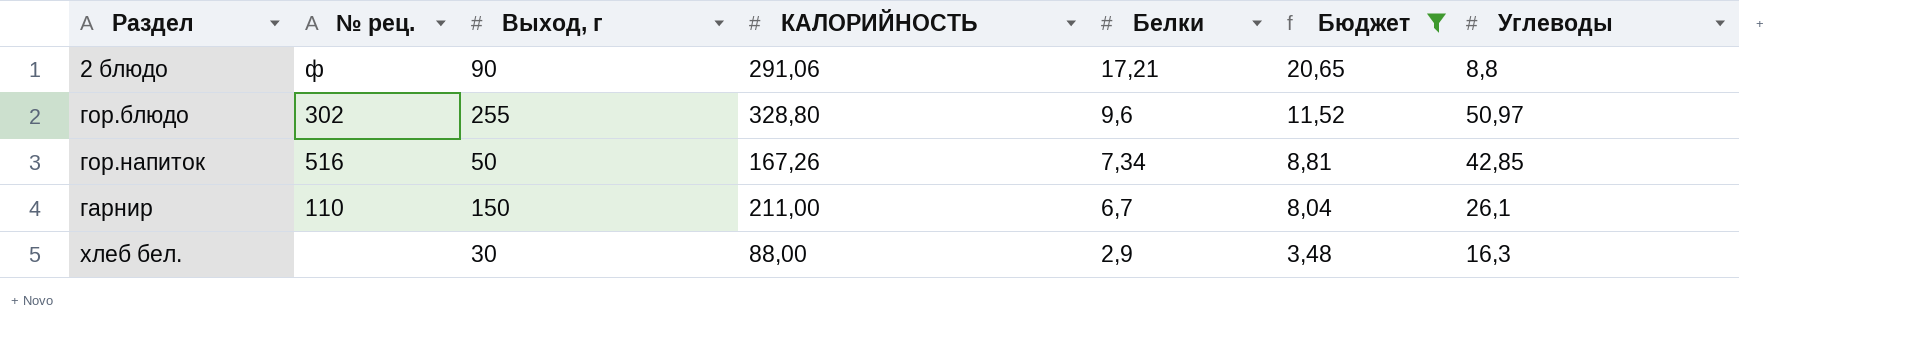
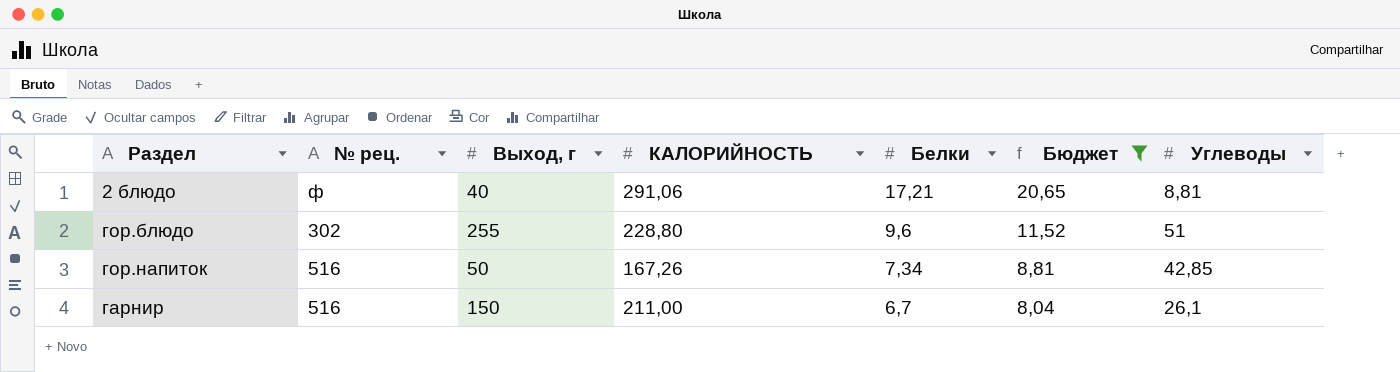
row хлеб бел.: none | 30 | 88,00 | 2,9 | 3,48 | 16,3 -> none
2 блюдо | Выход, г: 90 -> 40
2 блюдо | Углеводы: 8,8 -> 8,81
гор.блюдо | КАЛОРИЙНОСТЬ: 328,80 -> 228,80
гор.блюдо | Углеводы: 50,97 -> 51
гарнир | № рец.: 110 -> 516

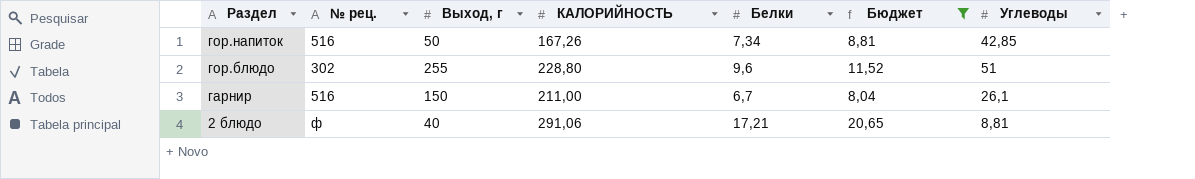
row order: Белки descending -> Раздел descending

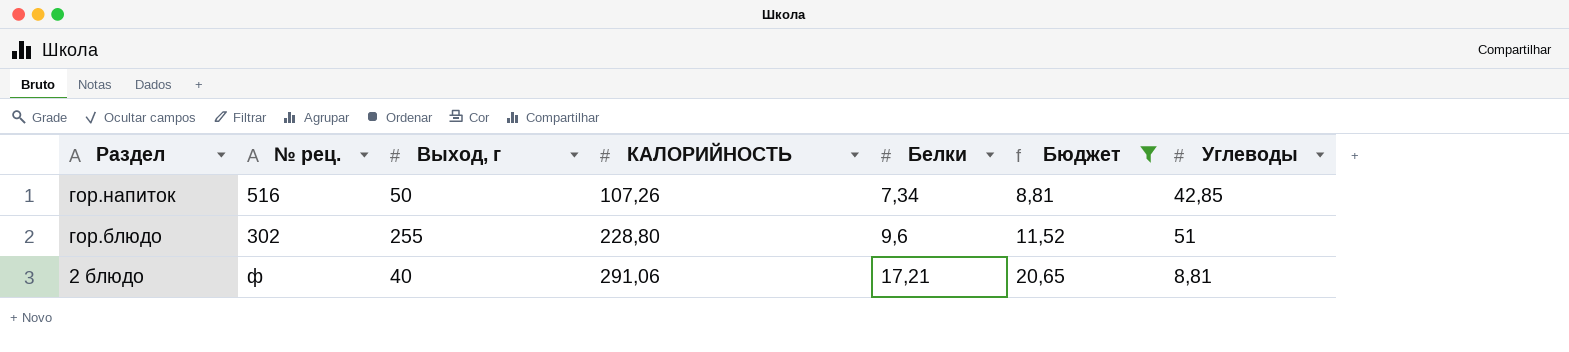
row гарнир: 516 | 150 | 211,00 | 6,7 | 8,04 | 26,1 -> none
гор.напиток | КАЛОРИЙНОСТЬ: 167,26 -> 107,26

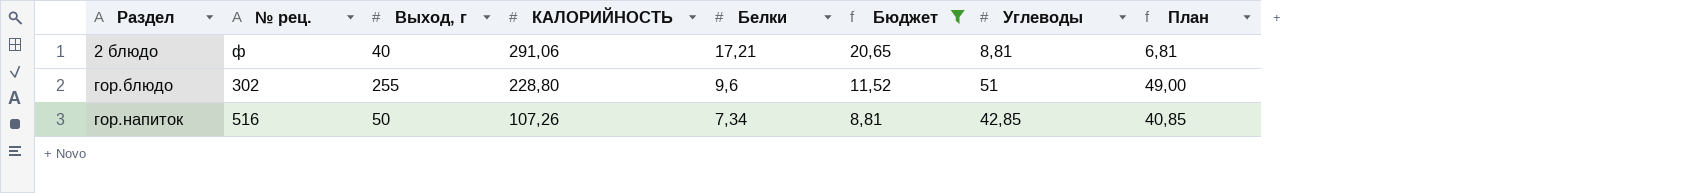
row order: Раздел descending -> Раздел ascending
column План | formula: none -> [Углеводы] - 2

